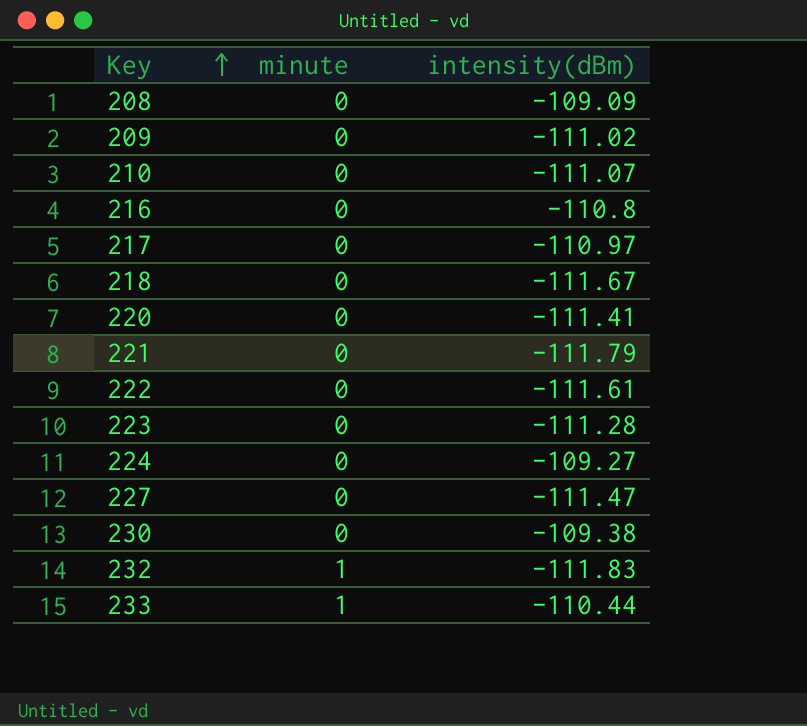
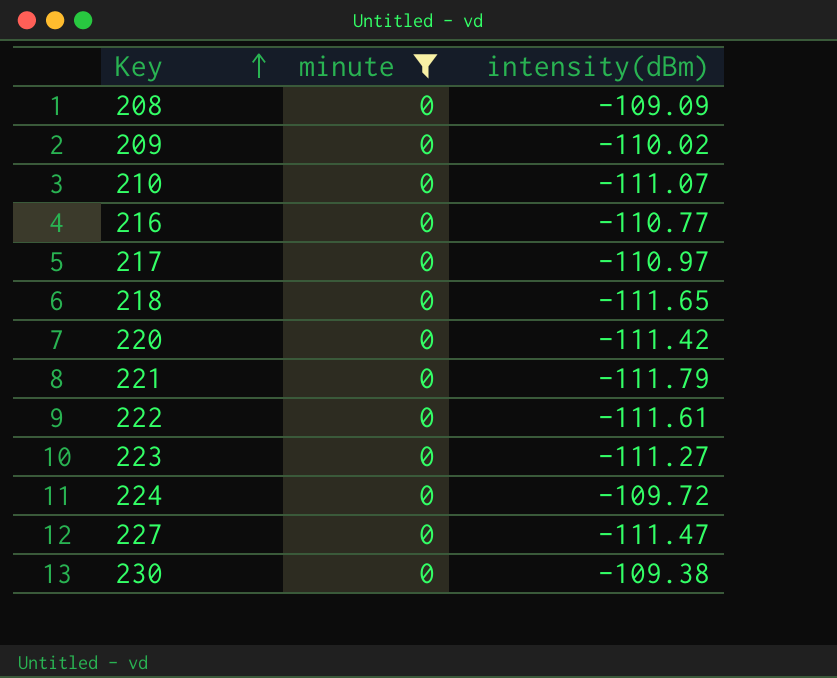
filter: none -> minute = 0
209 | intensity(dBm): -111.02 -> -110.02
216 | intensity(dBm): -110.8 -> -110.77
218 | intensity(dBm): -111.67 -> -111.65
220 | intensity(dBm): -111.41 -> -111.42
223 | intensity(dBm): -111.28 -> -111.27
224 | intensity(dBm): -109.27 -> -109.72

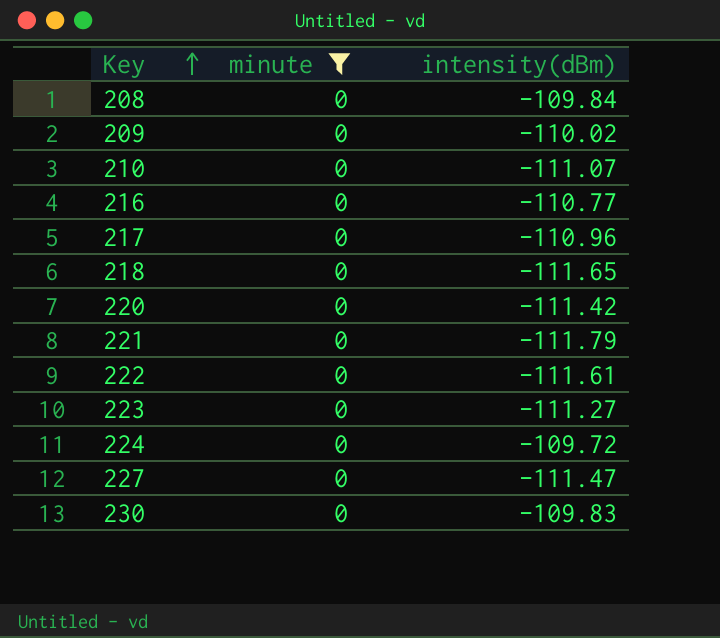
208 | intensity(dBm): -109.09 -> -109.84
217 | intensity(dBm): -110.97 -> -110.96
230 | intensity(dBm): -109.38 -> -109.83

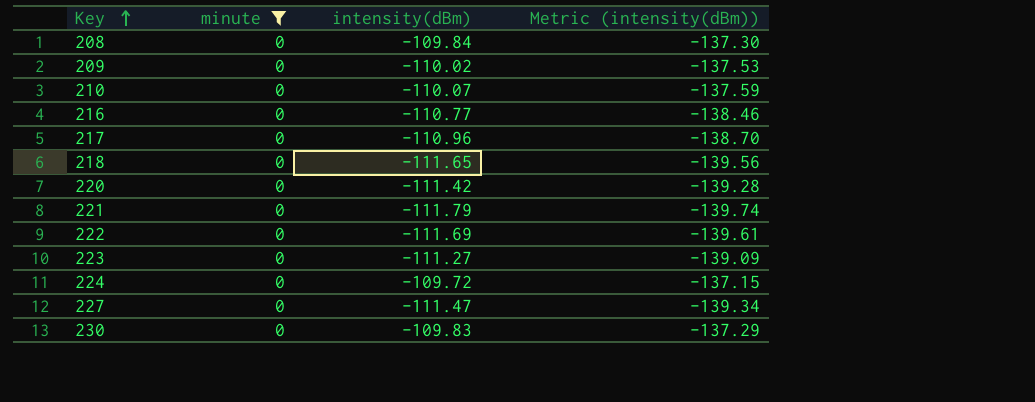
column Metric (intensity(dBm)) | formula: none -> [intensity(dBm)] * 1.25
210 | intensity(dBm): -111.07 -> -110.07
222 | intensity(dBm): -111.61 -> -111.69

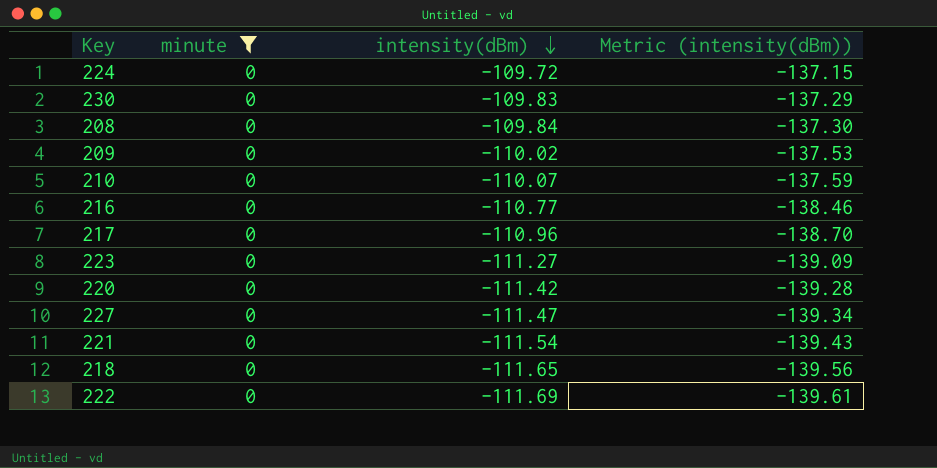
row order: Key ascending -> intensity(dBm) descending
221 | intensity(dBm): -111.79 -> -111.54
221 | Metric (intensity(dBm)): -139.74 -> -139.43

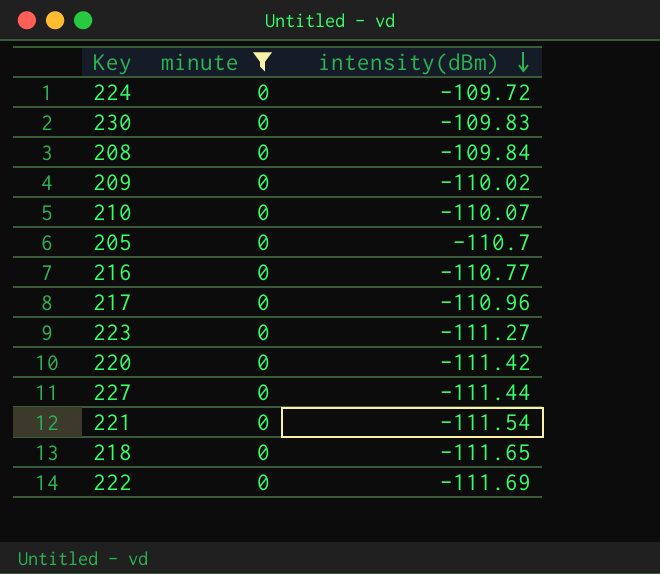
column Metric (intensity(dBm)) | formula: [intensity(dBm)] * 1.25 -> none
row 205: none -> 0 | -110.7
227 | intensity(dBm): -111.47 -> -111.44

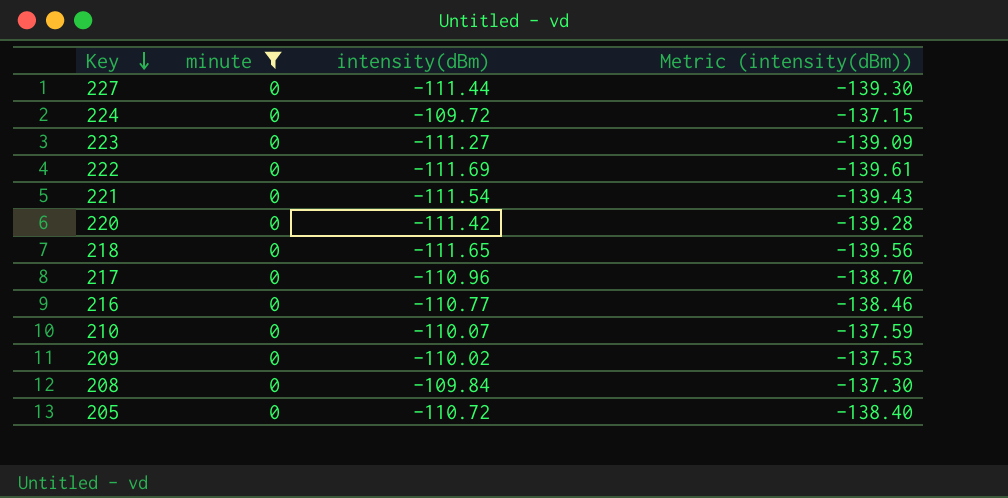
row order: intensity(dBm) descending -> Key descending
column Metric (intensity(dBm)) | formula: none -> [intensity(dBm)] * 1.25
row 230: 0 | -109.83 -> none
205 | intensity(dBm): -110.7 -> -110.72

